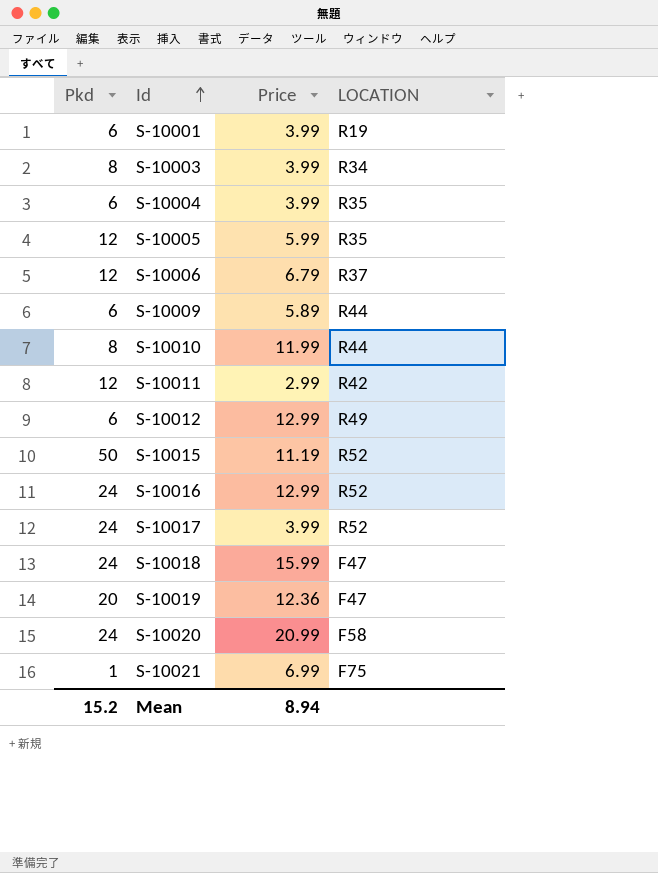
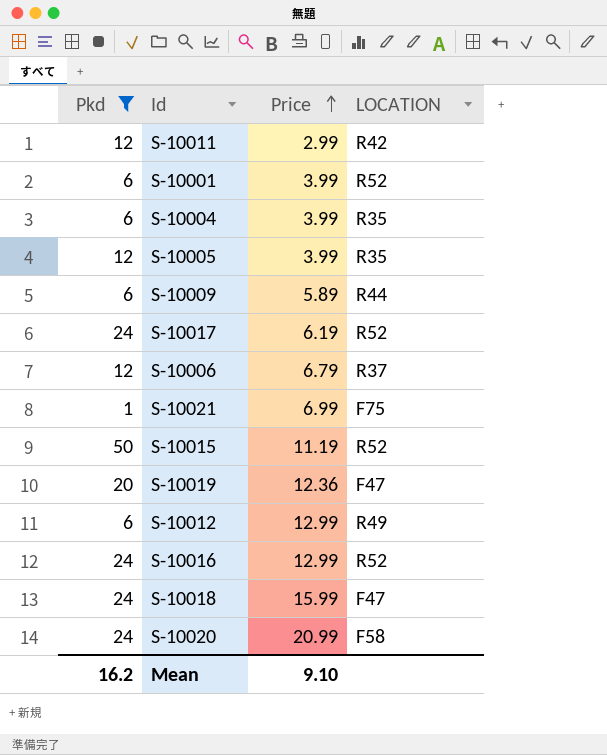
filter: none -> Pkd != 8
row order: Id ascending -> Price ascending
S-10001 | LOCATION: R19 -> R52
S-10005 | Price: 5.99 -> 3.99
S-10017 | Price: 3.99 -> 6.19
Mean | Pkd: 15.2 -> 16.2
Mean | Price: 8.94 -> 9.10

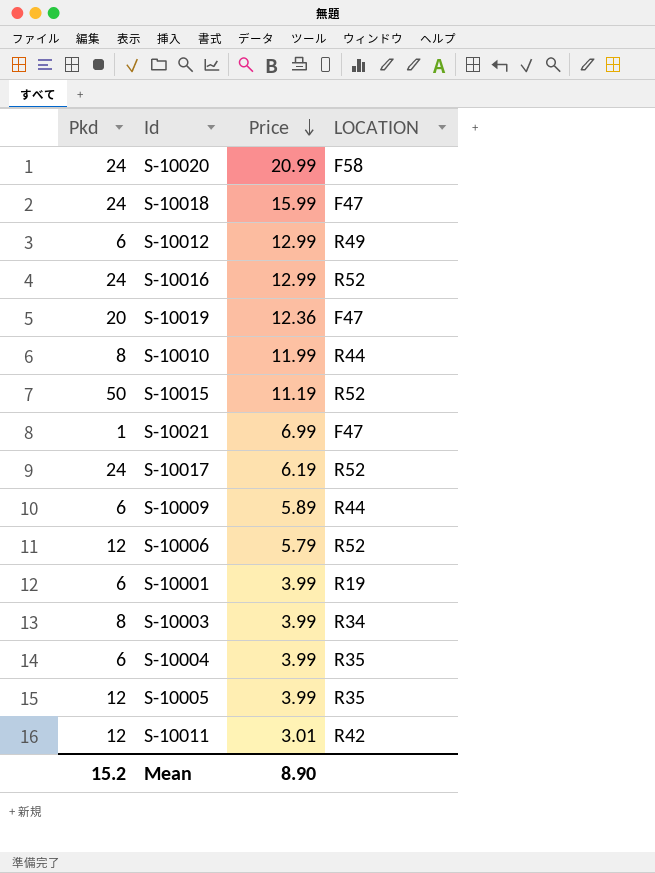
filter: Pkd != 8 -> none
row order: Price ascending -> Price descending
S-10021 | LOCATION: F75 -> F47
S-10006 | Price: 6.79 -> 5.79
S-10006 | LOCATION: R37 -> R52
S-10001 | LOCATION: R52 -> R19
S-10011 | Price: 2.99 -> 3.01
Mean | Pkd: 16.2 -> 15.2
Mean | Price: 9.10 -> 8.90

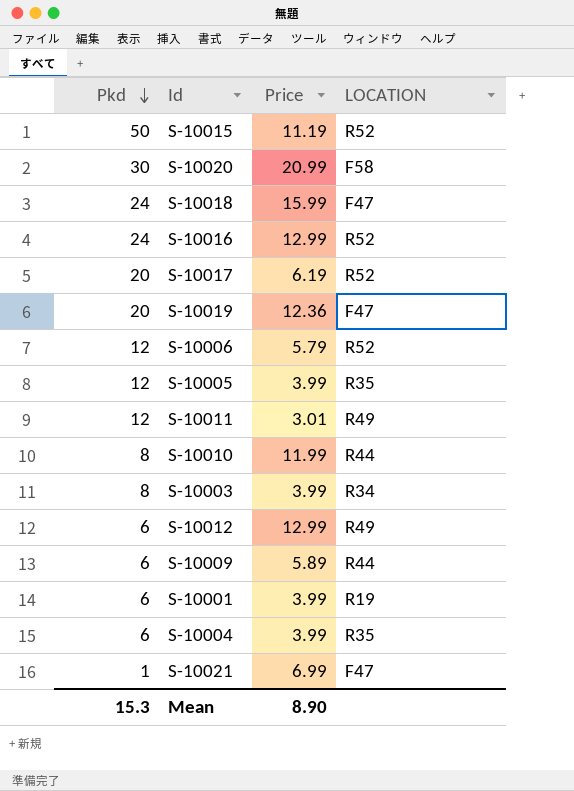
row order: Price descending -> Pkd descending
S-10020 | Pkd: 24 -> 30
S-10017 | Pkd: 24 -> 20
S-10011 | LOCATION: R42 -> R49
Mean | Pkd: 15.2 -> 15.3

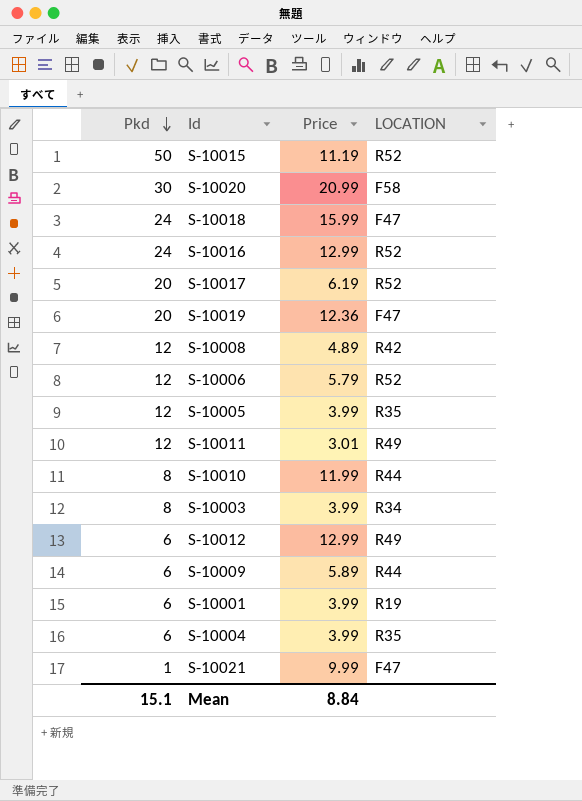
row S-10008: none -> 12 | 4.89 | R42
S-10021 | Price: 6.99 -> 9.99
Mean | Pkd: 15.3 -> 15.1
Mean | Price: 8.90 -> 8.84

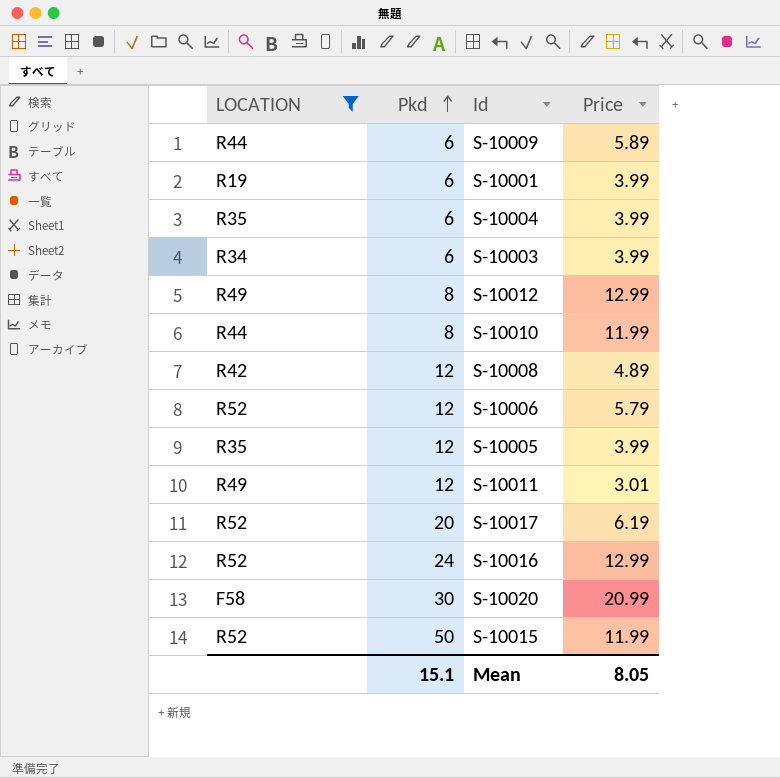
filter: none -> LOCATION != F47
row order: Pkd descending -> Pkd ascending
column LOCATION | position: 4 -> 1
S-10003 | Pkd: 8 -> 6
S-10012 | Pkd: 6 -> 8
S-10015 | Price: 11.19 -> 11.99
Mean | Price: 8.84 -> 8.05

